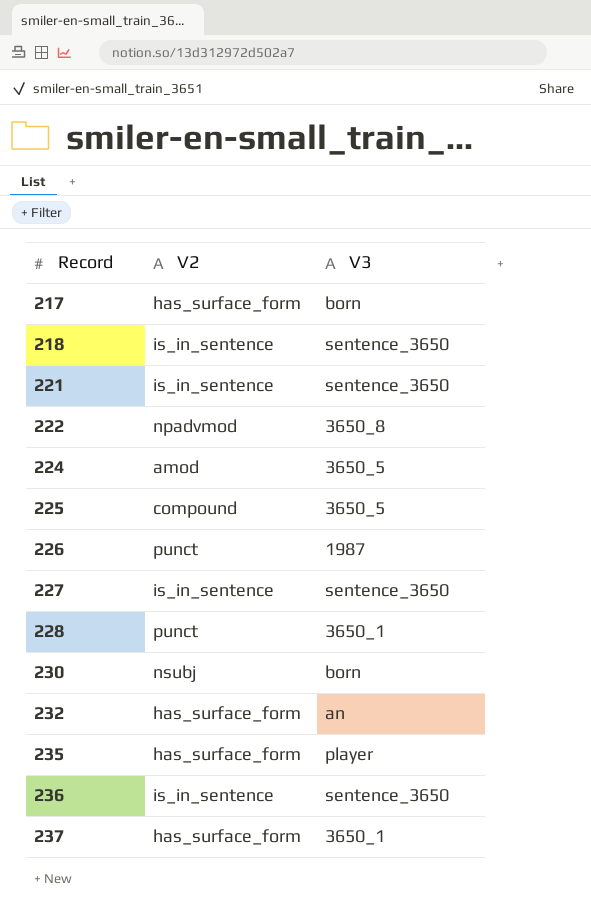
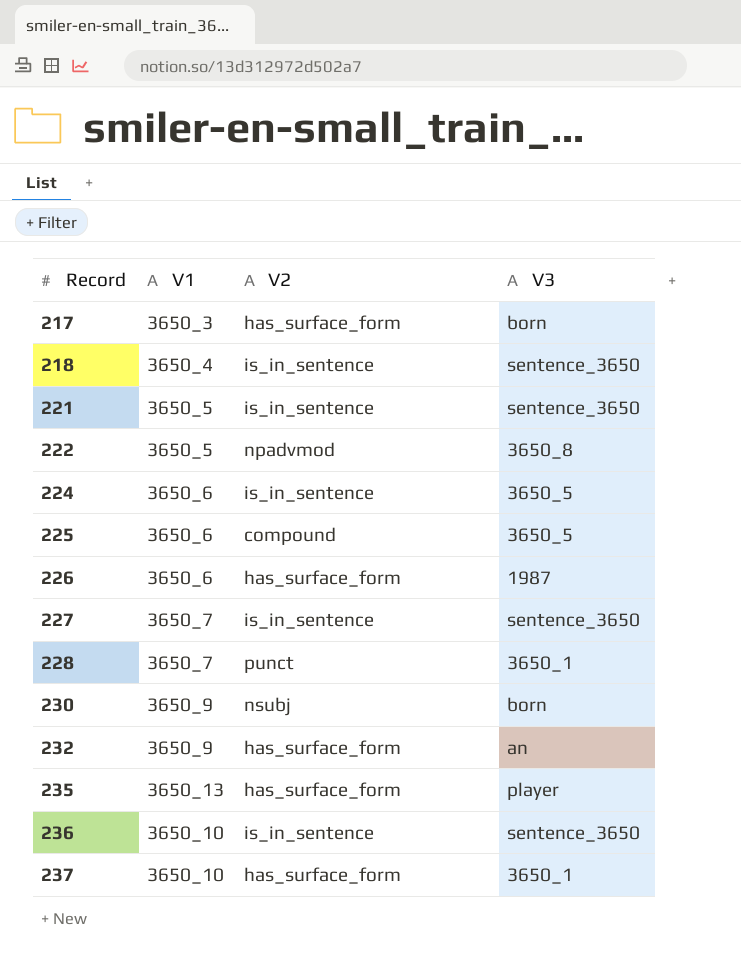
column V1 | position: none -> 2
224 | V2: amod -> is_in_sentence
226 | V2: punct -> has_surface_form

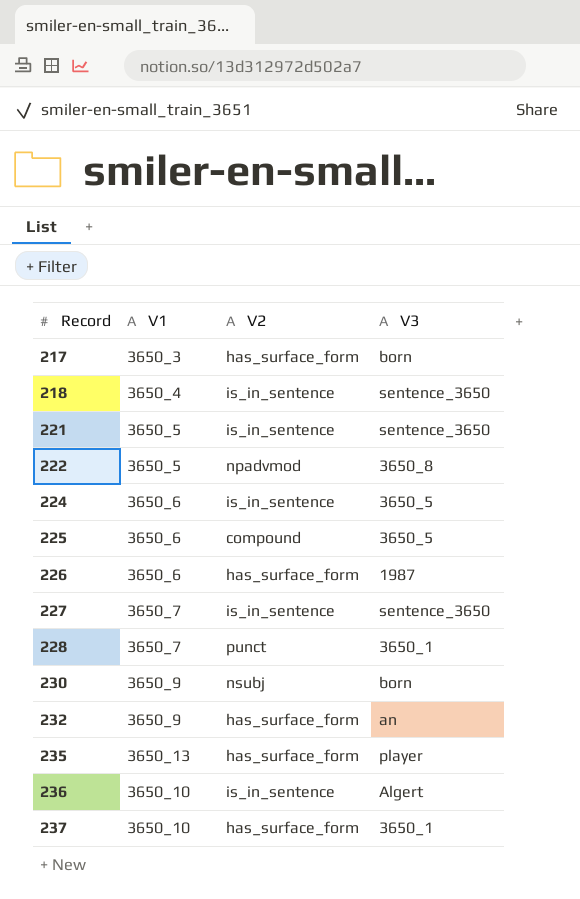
236 | V3: sentence_3650 -> Algert

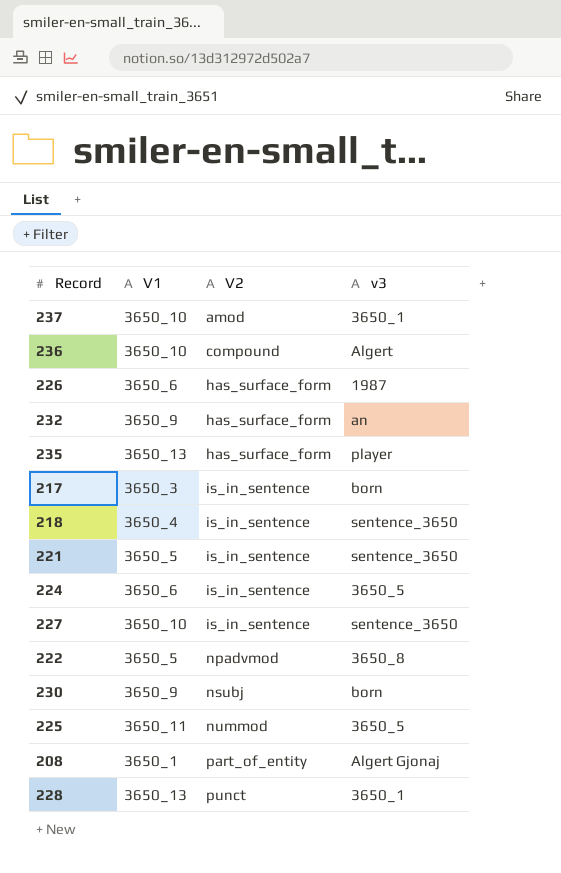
row order: Record ascending -> V2 ascending
column name: V3 -> v3
237 | V2: has_surface_form -> amod
236 | V2: is_in_sentence -> compound
217 | V2: has_surface_form -> is_in_sentence
227 | V1: 3650_7 -> 3650_10
225 | V1: 3650_6 -> 3650_11
225 | V2: compound -> nummod
row 208: none -> 3650_1 | part_of_entity | Algert Gjonaj
228 | V1: 3650_7 -> 3650_13

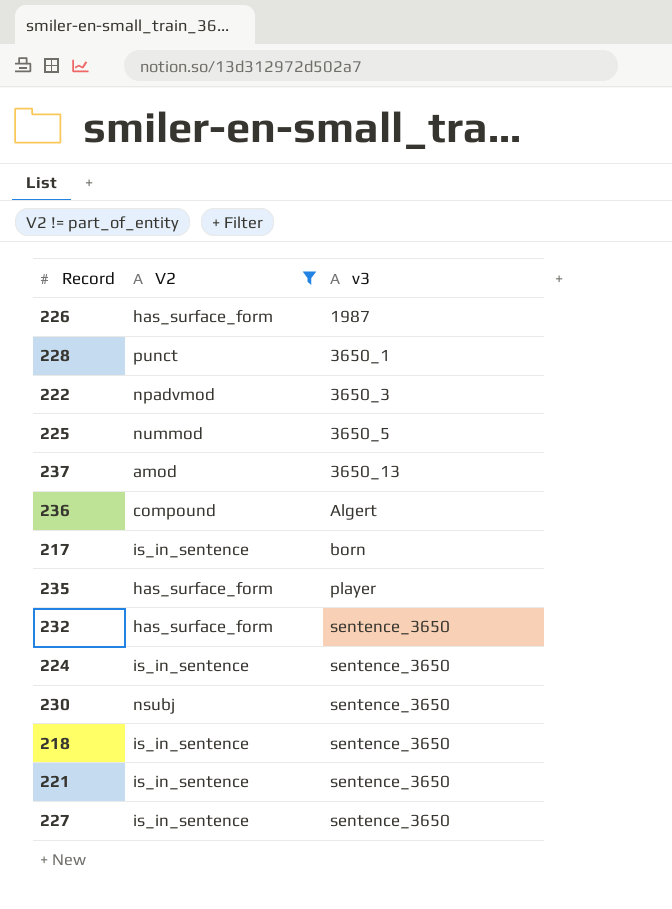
filter: none -> V2 != part_of_entity
row order: V2 ascending -> v3 ascending
column V1 | position: 2 -> none
222 | v3: 3650_8 -> 3650_3
237 | v3: 3650_1 -> 3650_13
232 | v3: an -> sentence_3650
224 | v3: 3650_5 -> sentence_3650
230 | v3: born -> sentence_3650

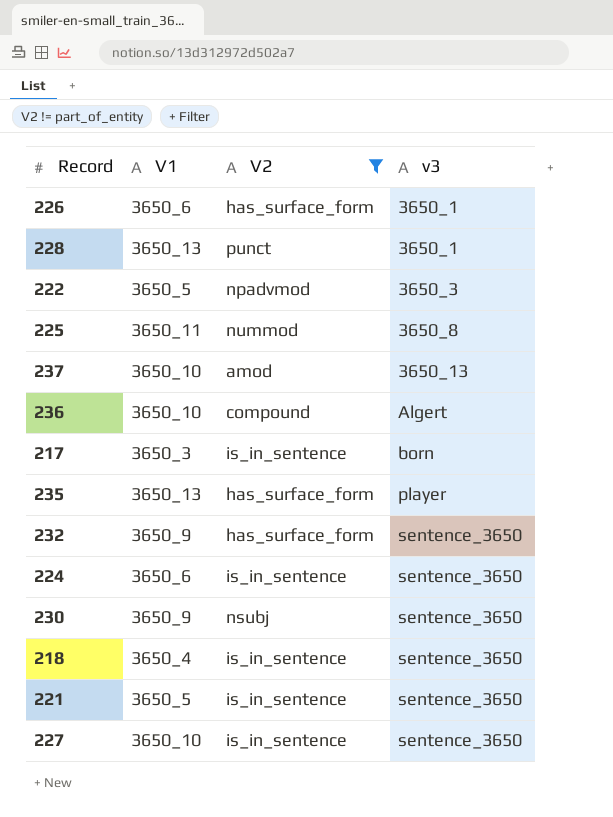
column V1 | position: none -> 2
226 | v3: 1987 -> 3650_1
225 | v3: 3650_5 -> 3650_8

